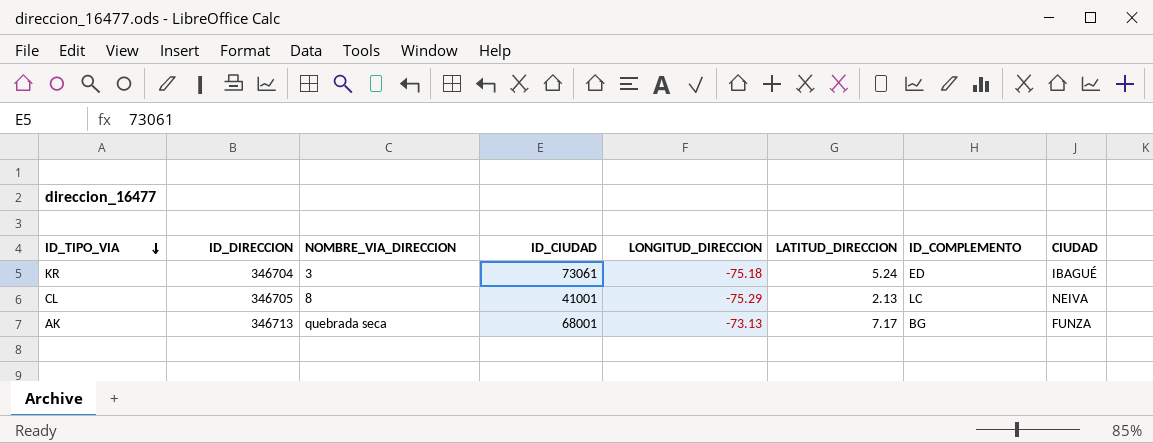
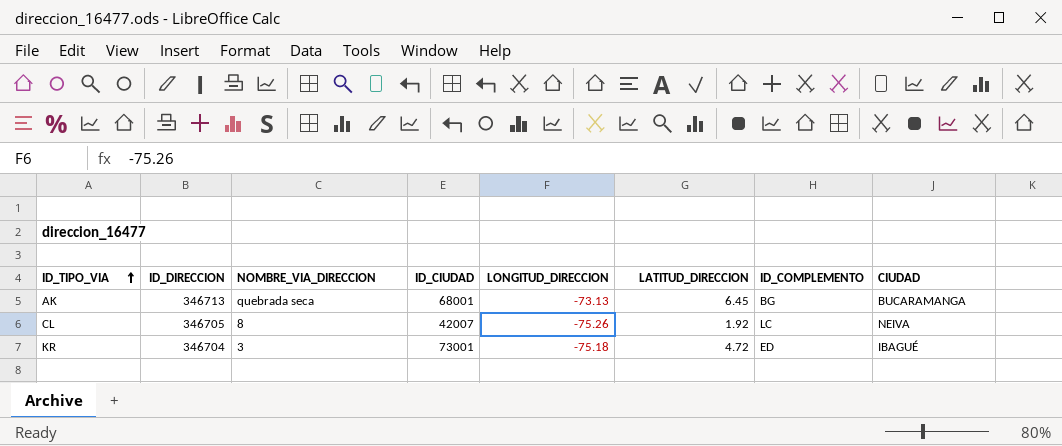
row order: ID_TIPO_VIA descending -> ID_TIPO_VIA ascending
AK | LATITUD_DIRECCION: 7.17 -> 6.45
AK | CIUDAD: FUNZA -> BUCARAMANGA
CL | ID_CIUDAD: 41001 -> 42007
CL | LONGITUD_DIRECCION: -75.29 -> -75.26
CL | LATITUD_DIRECCION: 2.13 -> 1.92
KR | ID_CIUDAD: 73061 -> 73001
KR | LATITUD_DIRECCION: 5.24 -> 4.72

